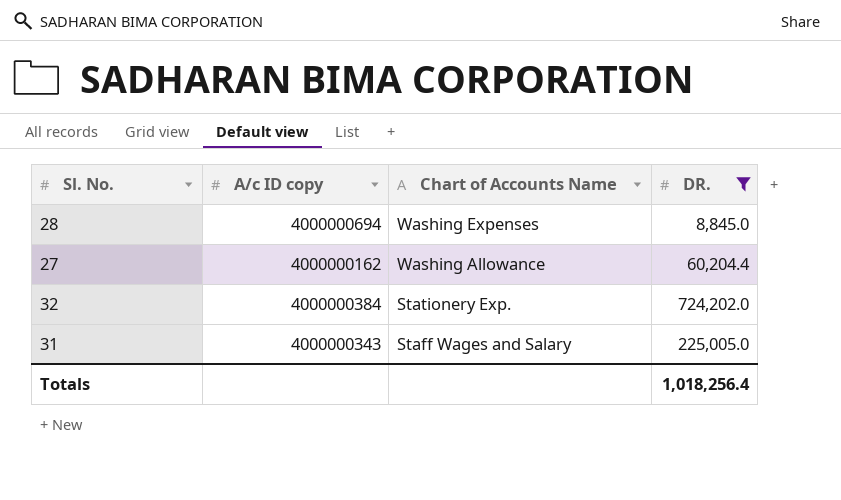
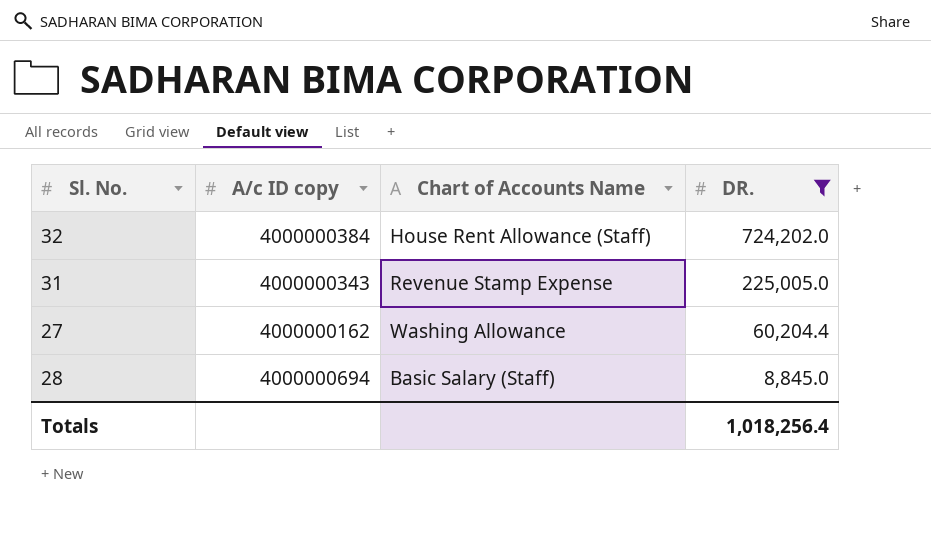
row order: Chart of Accounts Name descending -> DR. descending
32 | Chart of Accounts Name: Stationery Exp. -> House Rent Allowance (Staff)
31 | Chart of Accounts Name: Staff Wages and Salary -> Revenue Stamp Expense
28 | Chart of Accounts Name: Washing Expenses -> Basic Salary (Staff)

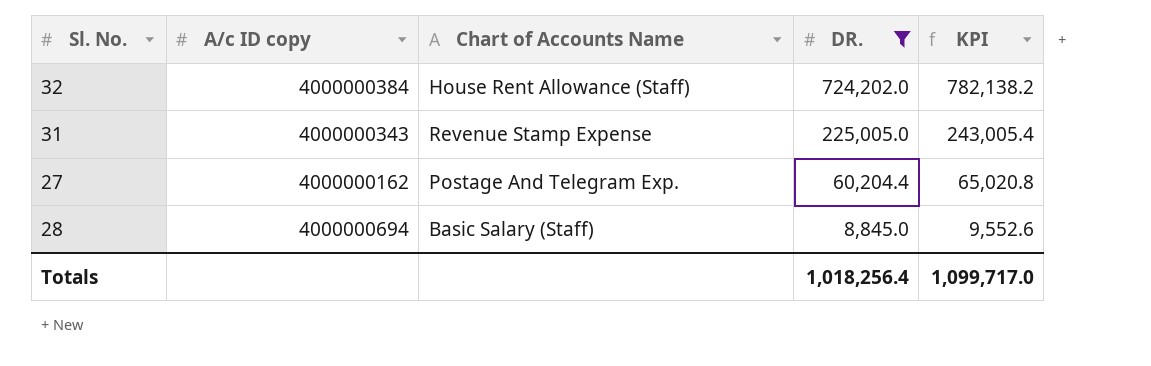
column KPI | formula: none -> [DR.] * 1.08
27 | Chart of Accounts Name: Washing Allowance -> Postage And Telegram Exp.

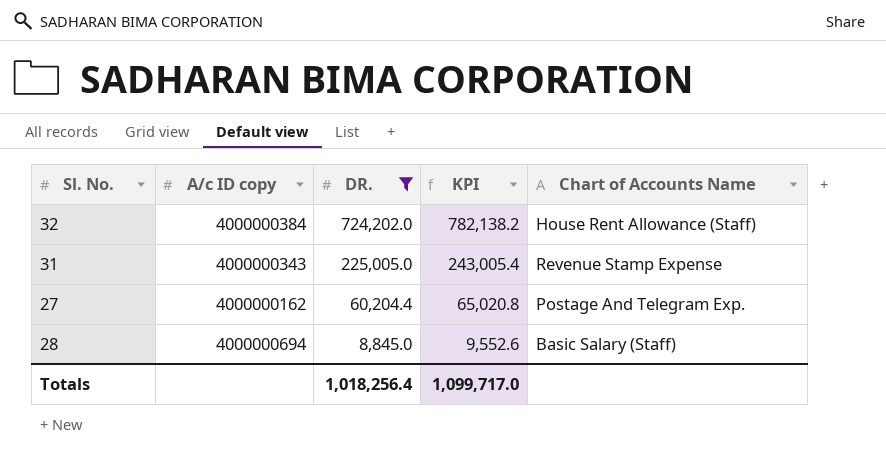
column Chart of Accounts Name | position: 3 -> 5

